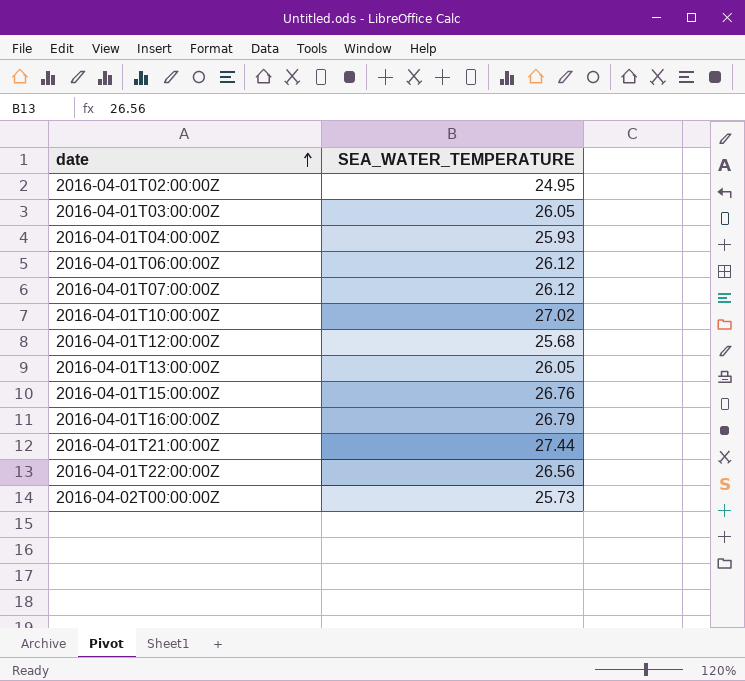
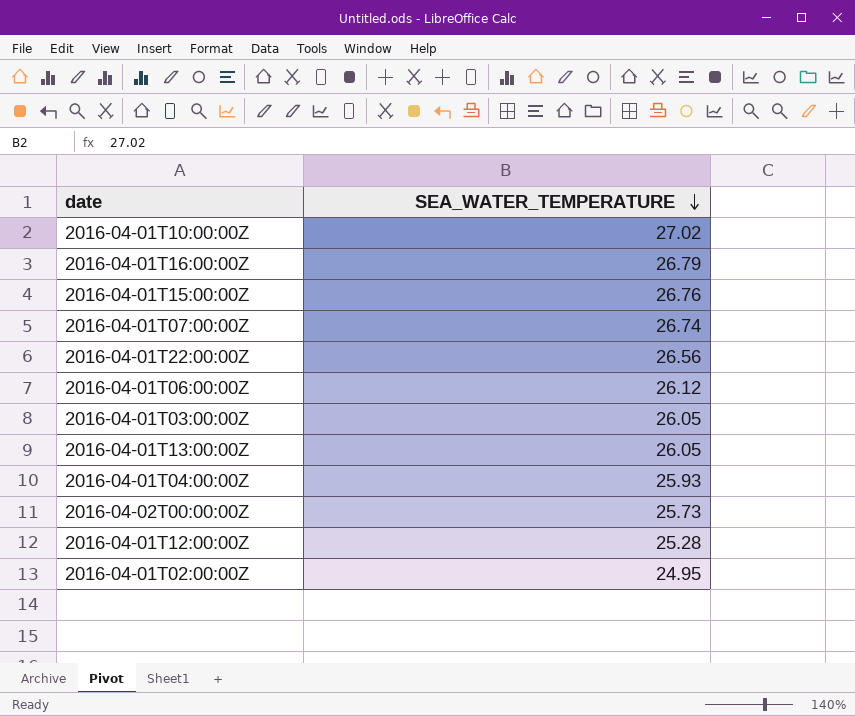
row order: date ascending -> SEA_WATER_TEMPERATURE descending
row 2016-04-01T21:00:00Z: 27.44 -> none
2016-04-01T07:00:00Z | SEA_WATER_TEMPERATURE: 26.12 -> 26.74
2016-04-01T12:00:00Z | SEA_WATER_TEMPERATURE: 25.68 -> 25.28

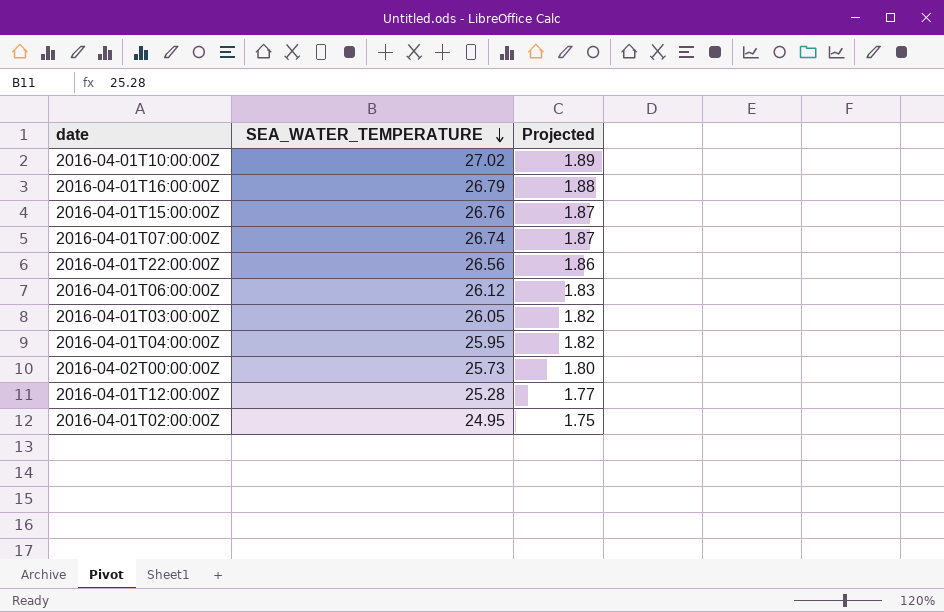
column Projected | formula: none -> [SEA_WATER_TEMPERATURE] * 0.07
row 2016-04-01T13:00:00Z: 26.05 -> none
2016-04-01T04:00:00Z | SEA_WATER_TEMPERATURE: 25.93 -> 25.95

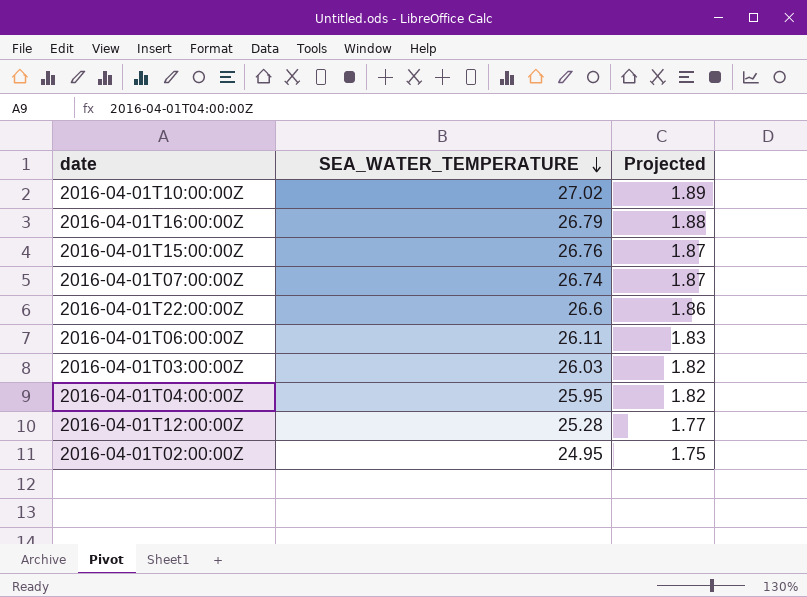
row 2016-04-02T00:00:00Z: 25.73 | 1.80 -> none
2016-04-01T22:00:00Z | SEA_WATER_TEMPERATURE: 26.56 -> 26.6
2016-04-01T06:00:00Z | SEA_WATER_TEMPERATURE: 26.12 -> 26.11
2016-04-01T03:00:00Z | SEA_WATER_TEMPERATURE: 26.05 -> 26.03

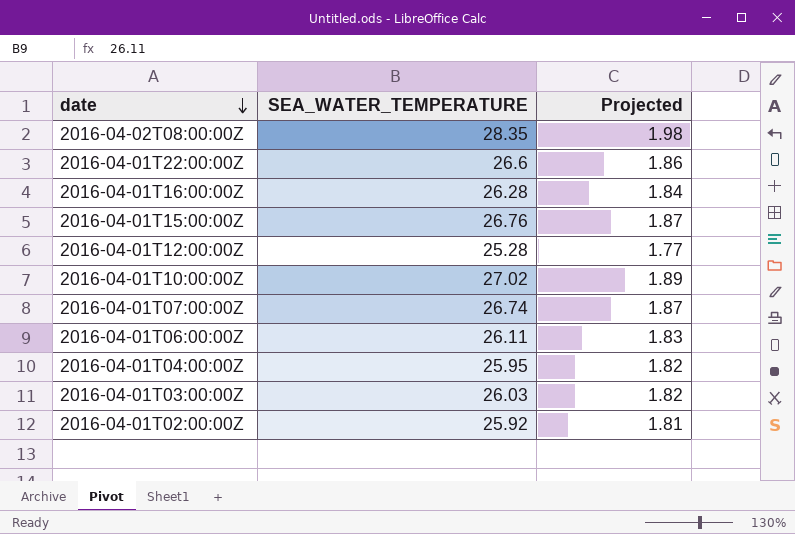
row order: SEA_WATER_TEMPERATURE descending -> date descending
row 2016-04-02T08:00:00Z: none -> 28.35 | 1.98
2016-04-01T16:00:00Z | SEA_WATER_TEMPERATURE: 26.79 -> 26.28
2016-04-01T16:00:00Z | Projected: 1.88 -> 1.84
2016-04-01T02:00:00Z | SEA_WATER_TEMPERATURE: 24.95 -> 25.92
2016-04-01T02:00:00Z | Projected: 1.75 -> 1.81

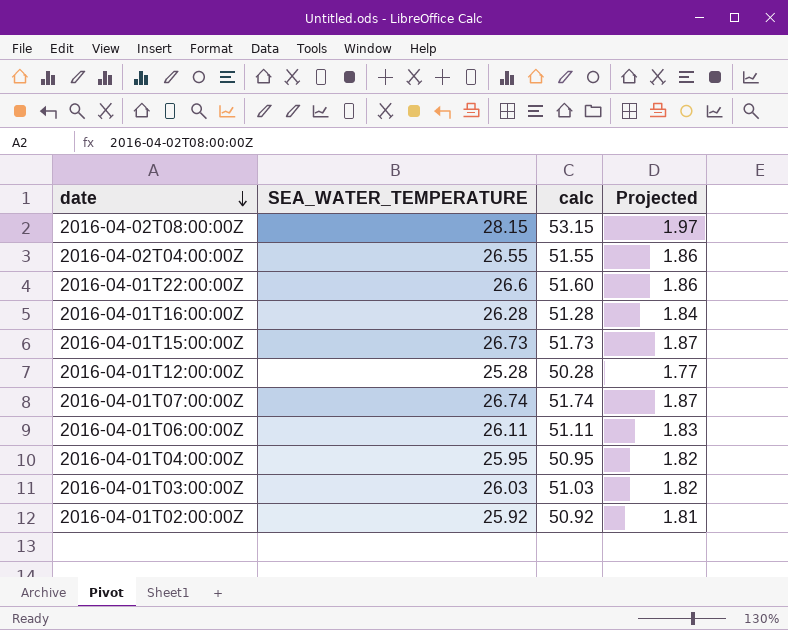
column calc | formula: none -> [SEA_WATER_TEMPERATURE] + 25
row 2016-04-01T10:00:00Z: 27.02 | 1.89 -> none
2016-04-02T08:00:00Z | SEA_WATER_TEMPERATURE: 28.35 -> 28.15
2016-04-02T08:00:00Z | Projected: 1.98 -> 1.97
row 2016-04-02T04:00:00Z: none -> 26.55 | 51.55 | 1.86
2016-04-01T15:00:00Z | SEA_WATER_TEMPERATURE: 26.76 -> 26.73

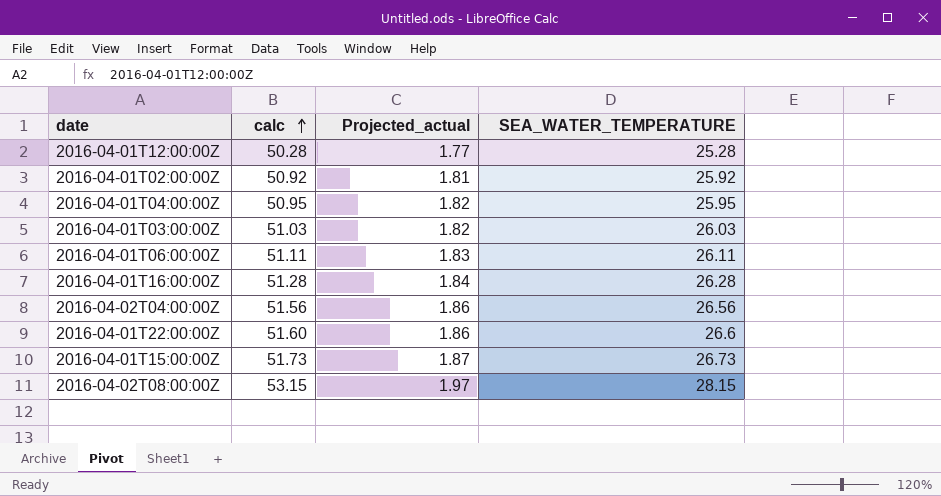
row order: date descending -> calc ascending
column name: Projected -> Projected_actual
column SEA_WATER_TEMPERATURE | position: 2 -> 4
row 2016-04-01T07:00:00Z: 26.74 | 51.74 | 1.87 -> none
2016-04-02T04:00:00Z | calc: 51.55 -> 51.56
2016-04-02T04:00:00Z | SEA_WATER_TEMPERATURE: 26.55 -> 26.56

